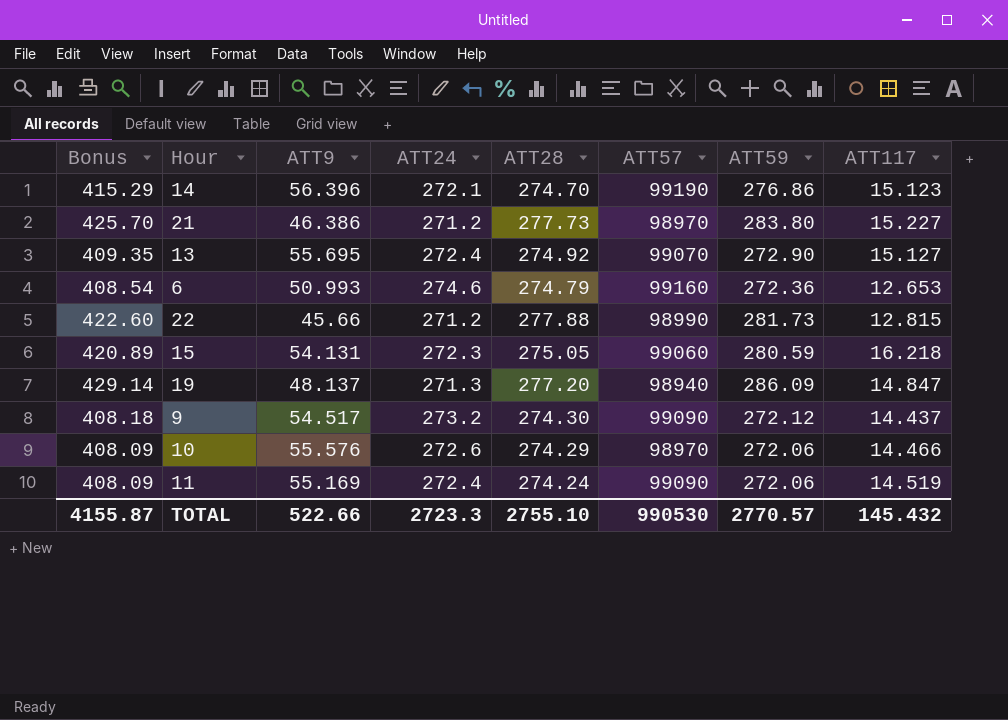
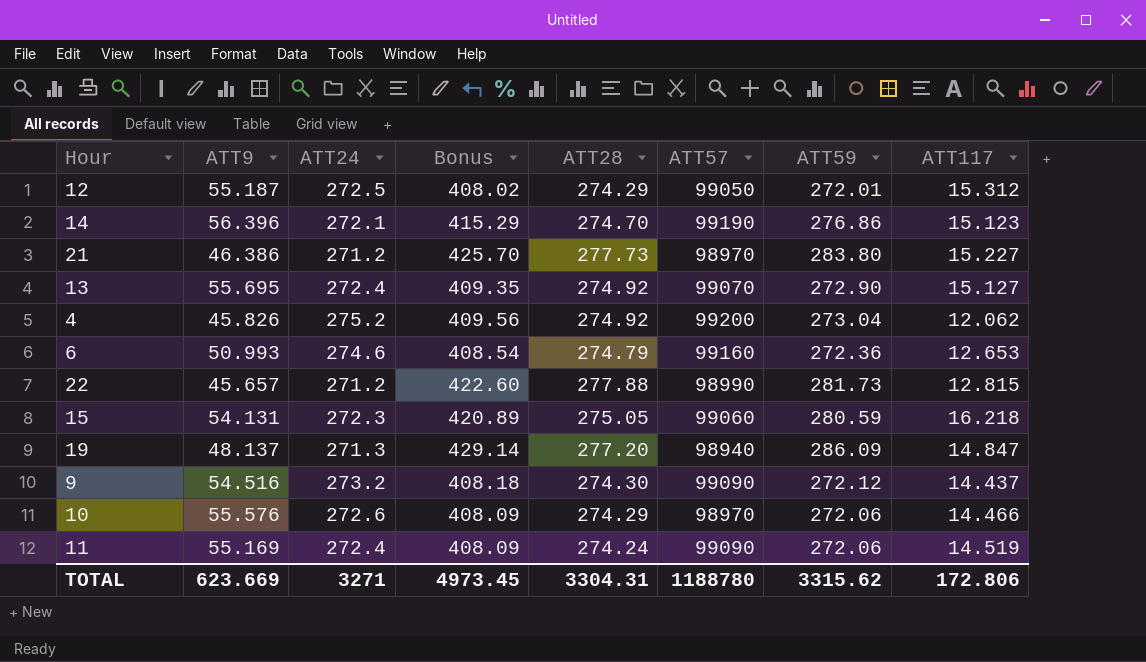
column Bonus | position: 1 -> 4
row 12: none -> 55.187 | 272.5 | 408.02 | 274.29 | 99050 | 272.01 | 15.312
row 4: none -> 45.826 | 275.2 | 409.56 | 274.92 | 99200 | 273.04 | 12.062
22 | ATT9: 45.66 -> 45.657
9 | ATT9: 54.517 -> 54.516
TOTAL | ATT9: 522.66 -> 623.669
TOTAL | ATT24: 2723.3 -> 3271
TOTAL | Bonus: 4155.87 -> 4973.45
TOTAL | ATT28: 2755.10 -> 3304.31
TOTAL | ATT57: 990530 -> 1188780
TOTAL | ATT59: 2770.57 -> 3315.62
TOTAL | ATT117: 145.432 -> 172.806

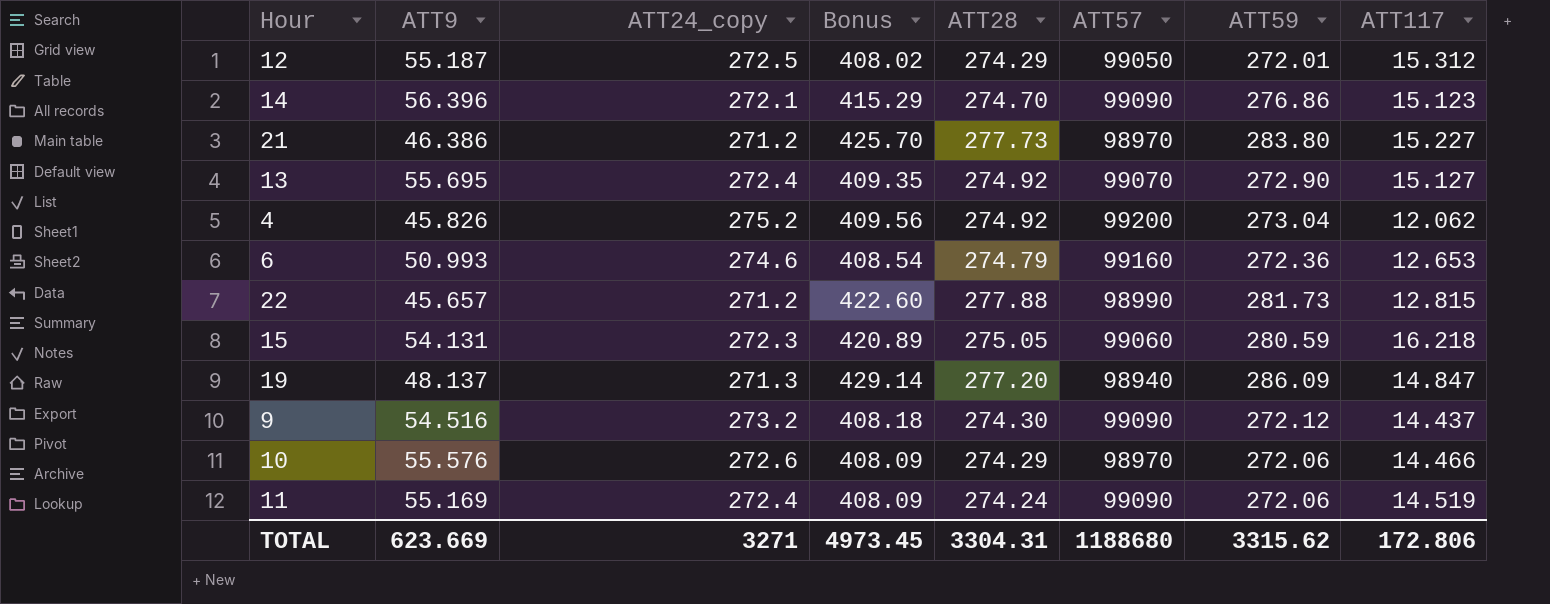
column name: ATT24 -> ATT24_copy
14 | ATT57: 99190 -> 99090
TOTAL | ATT57: 1188780 -> 1188680

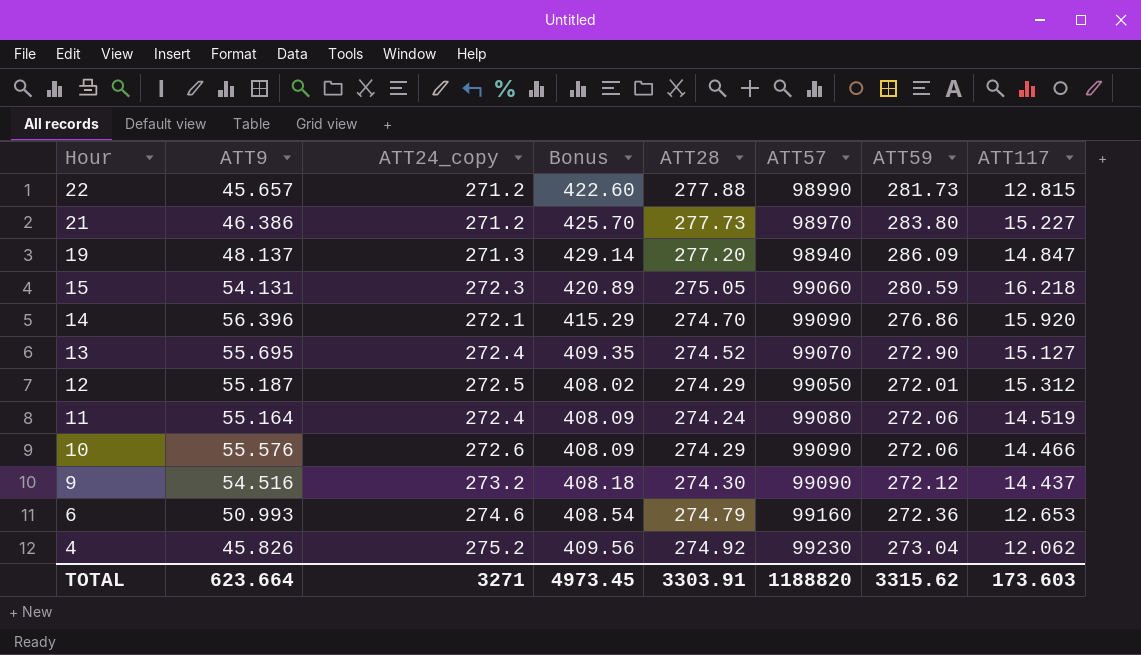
row order: none -> Hour descending
14 | ATT117: 15.123 -> 15.920
13 | ATT28: 274.92 -> 274.52
11 | ATT9: 55.169 -> 55.164
11 | ATT57: 99090 -> 99080
10 | ATT57: 98970 -> 99090
4 | ATT57: 99200 -> 99230
TOTAL | ATT9: 623.669 -> 623.664
TOTAL | ATT28: 3304.31 -> 3303.91
TOTAL | ATT57: 1188680 -> 1188820
TOTAL | ATT117: 172.806 -> 173.603

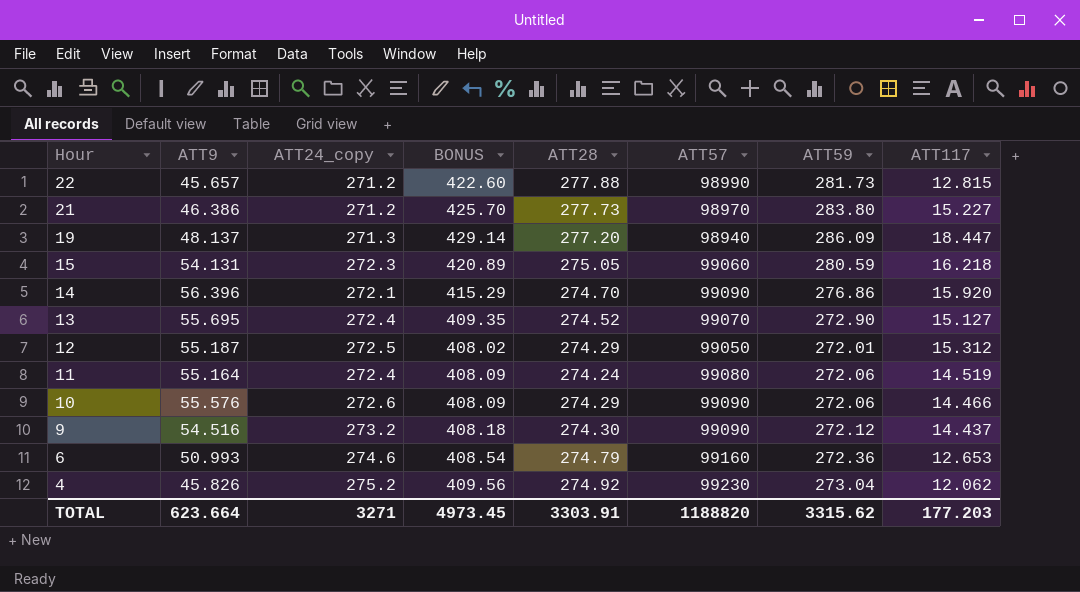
column name: Bonus -> BONUS
19 | ATT117: 14.847 -> 18.447
TOTAL | ATT117: 173.603 -> 177.203

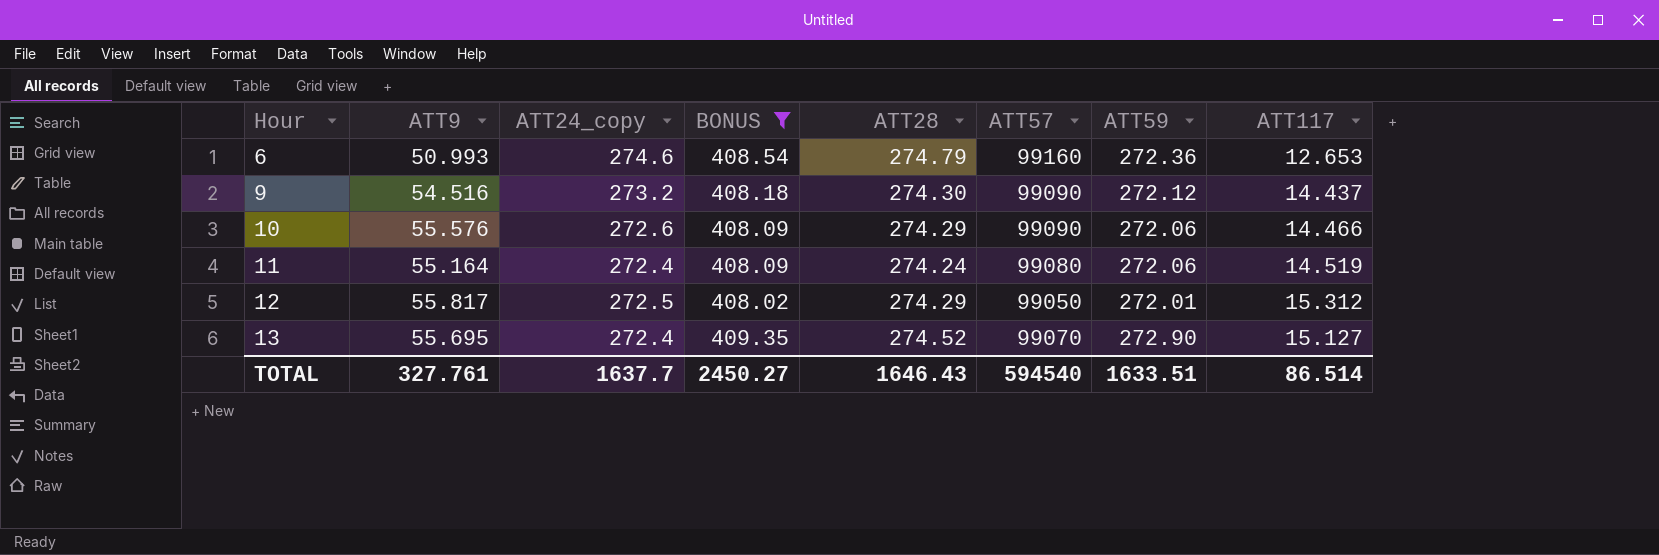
filter: none -> BONUS <= 409.35
row order: Hour descending -> Hour ascending
12 | ATT9: 55.187 -> 55.817
TOTAL | ATT9: 623.664 -> 327.761
TOTAL | ATT24_copy: 3271 -> 1637.7
TOTAL | BONUS: 4973.45 -> 2450.27
TOTAL | ATT28: 3303.91 -> 1646.43
TOTAL | ATT57: 1188820 -> 594540
TOTAL | ATT59: 3315.62 -> 1633.51
TOTAL | ATT117: 177.203 -> 86.514

